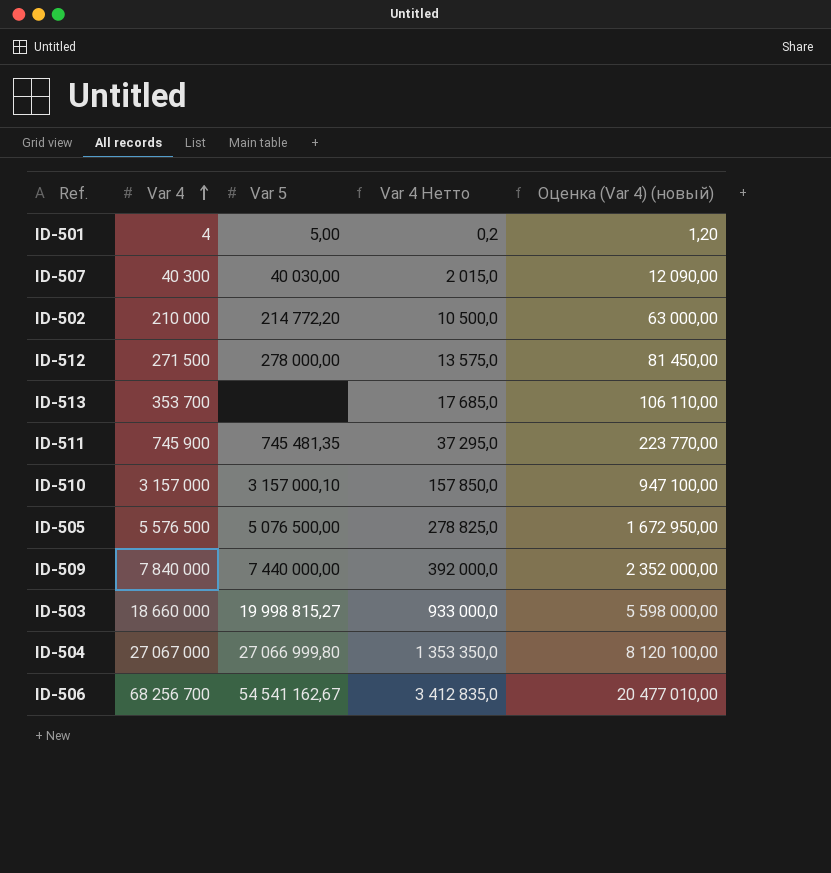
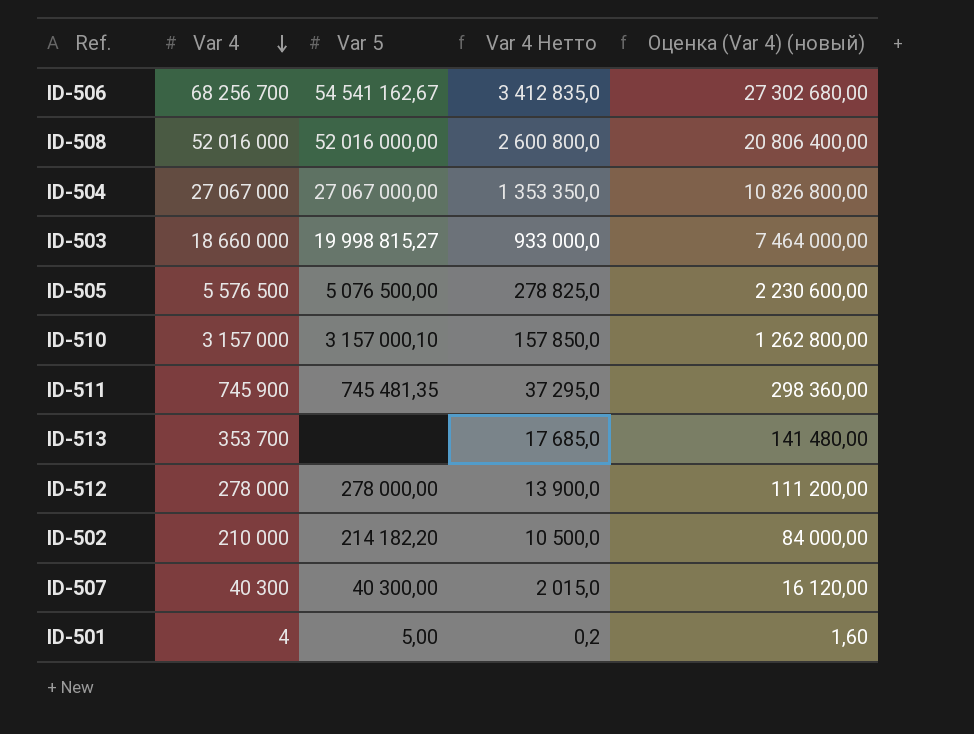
row order: Var 4 ascending -> Var 4 descending
column Оценка (Var 4) (новый) | formula: [Var 4] * 0,3 -> [Var 4] * 0,4
row ID-509: 7 840 000 | 7 440 000,00 | 392 000,0 | 2 352 000,00 -> none
row ID-508: none -> 52 016 000 | 52 016 000,00 | 2 600 800,0 | 20 806 400,00
ID-504 | Var 5: 27 066 999,80 -> 27 067 000,00
ID-512 | Var 4: 271 500 -> 278 000
ID-512 | Var 4 Нетто: 13 575,0 -> 13 900,0
ID-502 | Var 5: 214 772,20 -> 214 182,20
ID-507 | Var 5: 40 030,00 -> 40 300,00

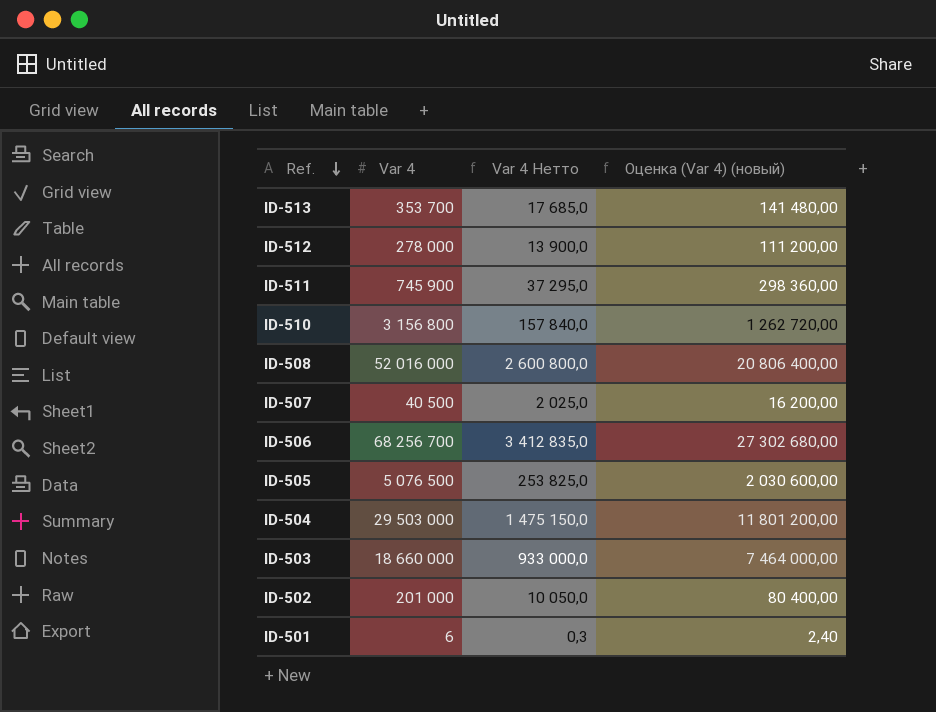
row order: Var 4 descending -> Ref. descending
column Var 5 | position: 3 -> none
ID-510 | Var 4: 3 157 000 -> 3 156 800
ID-510 | Var 4 Нетто: 157 850,0 -> 157 840,0
ID-510 | Оценка (Var 4) (новый): 1 262 800,00 -> 1 262 720,00
ID-507 | Var 4: 40 300 -> 40 500
ID-507 | Var 4 Нетто: 2 015,0 -> 2 025,0
ID-507 | Оценка (Var 4) (новый): 16 120,00 -> 16 200,00
ID-505 | Var 4: 5 576 500 -> 5 076 500
ID-505 | Var 4 Нетто: 278 825,0 -> 253 825,0
ID-505 | Оценка (Var 4) (новый): 2 230 600,00 -> 2 030 600,00
ID-504 | Var 4: 27 067 000 -> 29 503 000
ID-504 | Var 4 Нетто: 1 353 350,0 -> 1 475 150,0
ID-504 | Оценка (Var 4) (новый): 10 826 800,00 -> 11 801 200,00
ID-502 | Var 4: 210 000 -> 201 000
ID-502 | Var 4 Нетто: 10 500,0 -> 10 050,0
ID-502 | Оценка (Var 4) (новый): 84 000,00 -> 80 400,00
ID-501 | Var 4: 4 -> 6
ID-501 | Var 4 Нетто: 0,2 -> 0,3
ID-501 | Оценка (Var 4) (новый): 1,60 -> 2,40

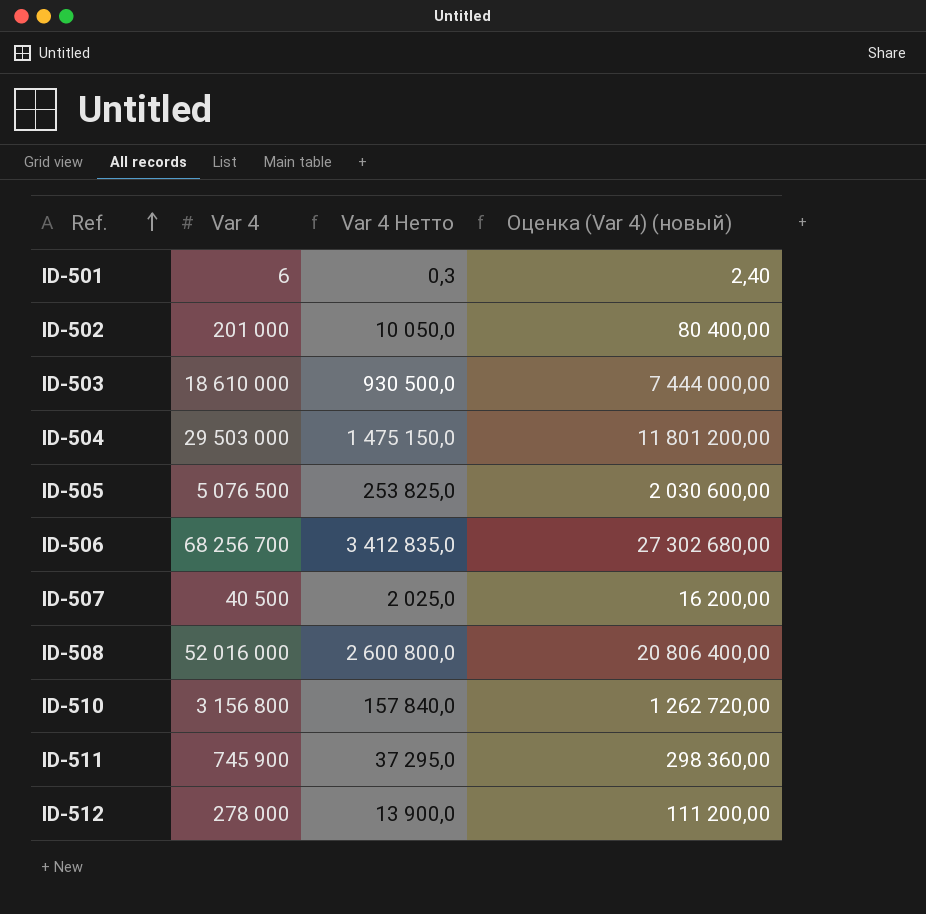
row order: Ref. descending -> Ref. ascending
row ID-513: 353 700 | 17 685,0 | 141 480,00 -> none
ID-503 | Var 4: 18 660 000 -> 18 610 000
ID-503 | Var 4 Нетто: 933 000,0 -> 930 500,0
ID-503 | Оценка (Var 4) (новый): 7 464 000,00 -> 7 444 000,00

